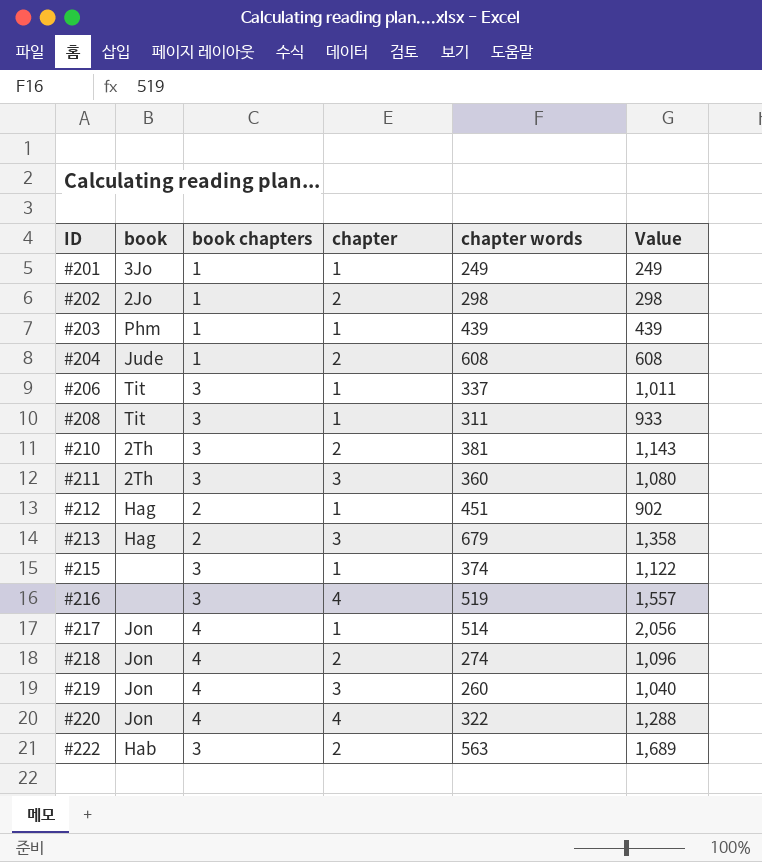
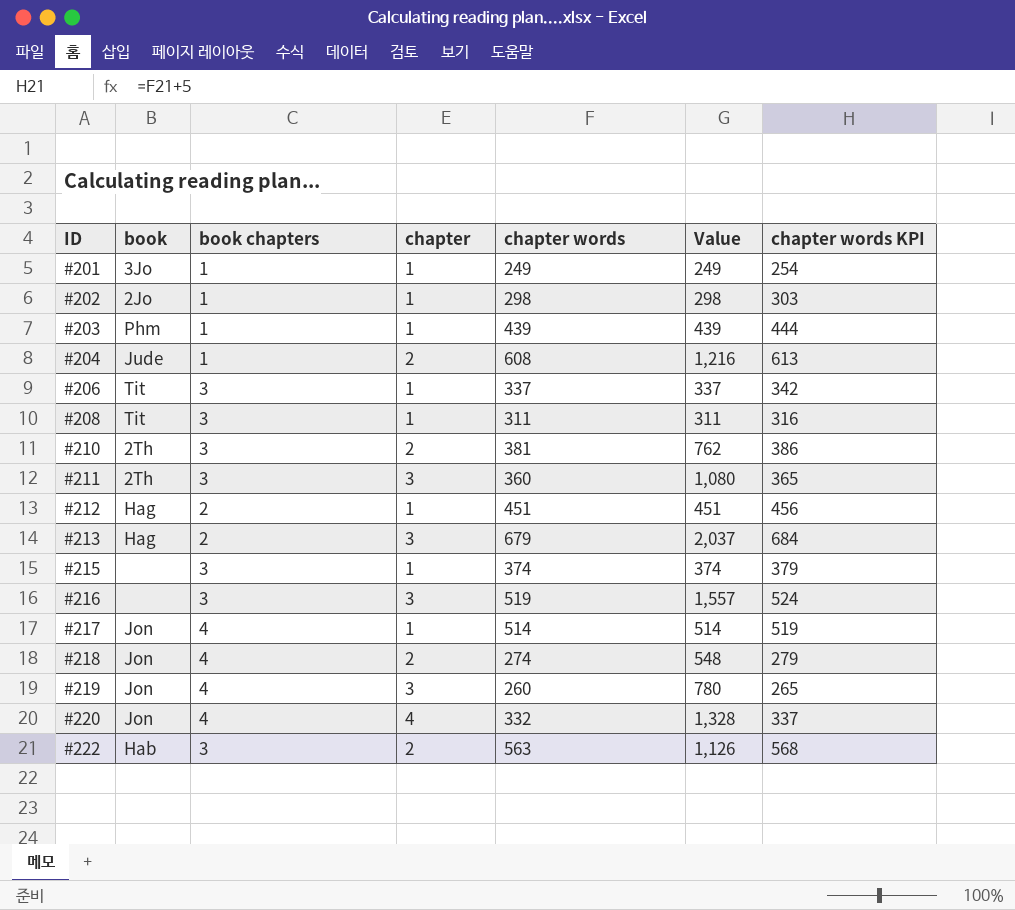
column Value | formula: [book chapters] * [chapter words] -> [chapter] * [chapter words]
column chapter words KPI | formula: none -> [chapter words] + 5
#202 | chapter: 2 -> 1
#216 | chapter: 4 -> 3
#220 | chapter words: 322 -> 332

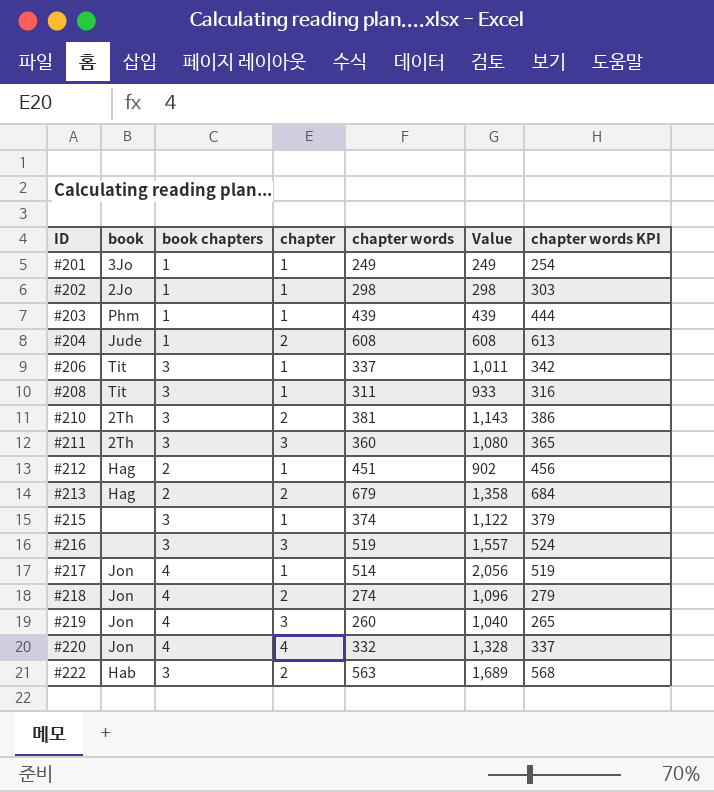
column Value | formula: [chapter] * [chapter words] -> [book chapters] * [chapter words]
#213 | chapter: 3 -> 2

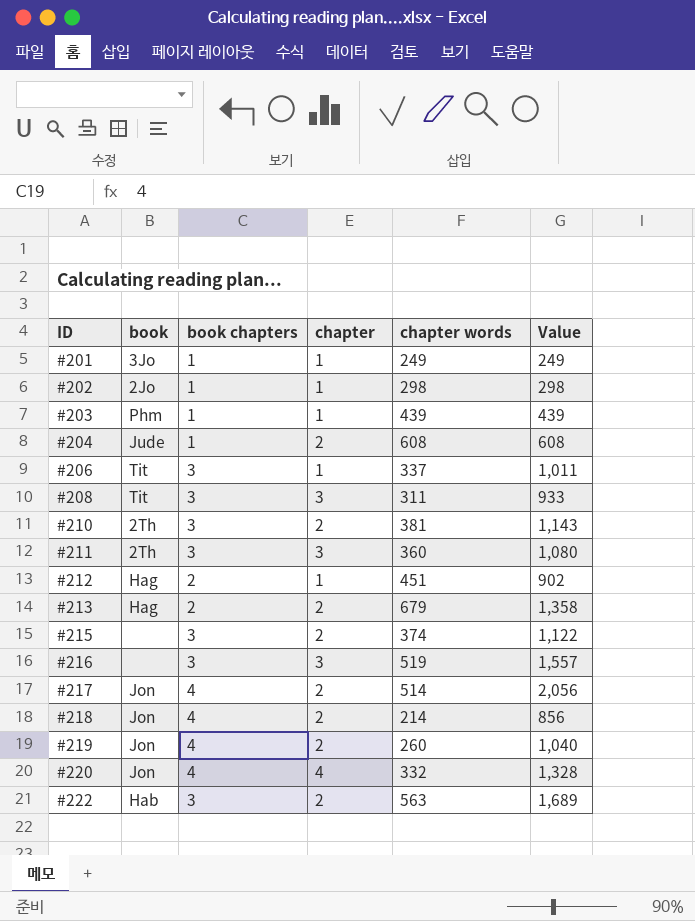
column chapter words KPI | formula: [chapter words] + 5 -> none
#208 | chapter: 1 -> 3
#215 | chapter: 1 -> 2
#217 | chapter: 1 -> 2
#218 | chapter words: 274 -> 214
#218 | Value: 1,096 -> 856
#219 | chapter: 3 -> 2

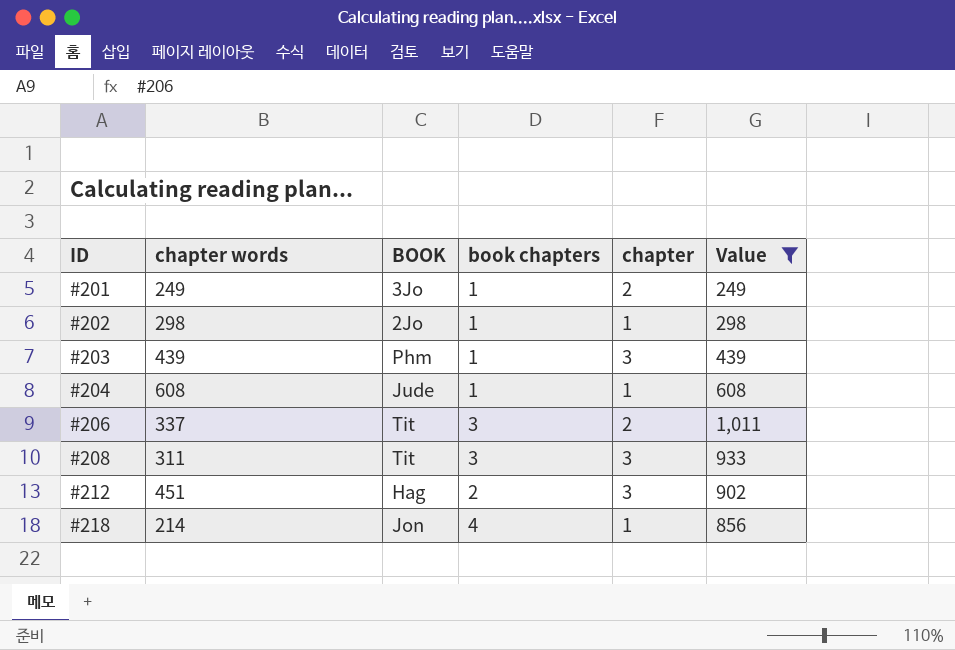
filter: none -> Value <= 1,011
column chapter words | position: 5 -> 2
column name: book -> BOOK
#201 | chapter: 1 -> 2
#203 | chapter: 1 -> 3
#204 | chapter: 2 -> 1
#206 | chapter: 1 -> 2
#212 | chapter: 1 -> 3
#218 | chapter: 2 -> 1

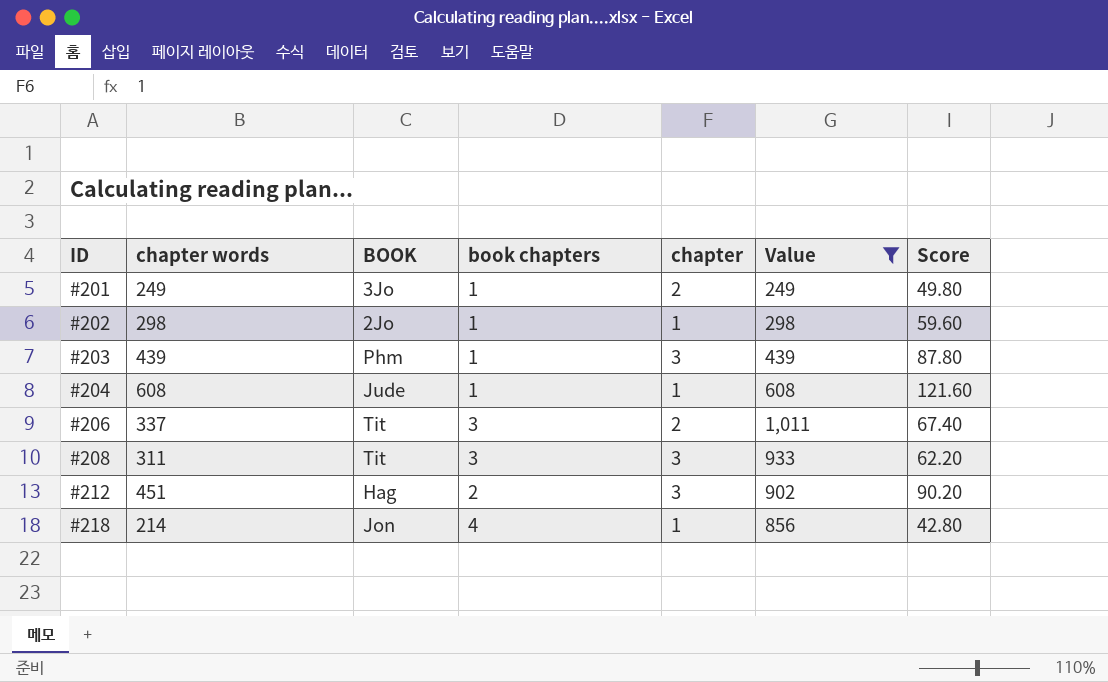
column Score | formula: none -> [chapter words] * 0.2

